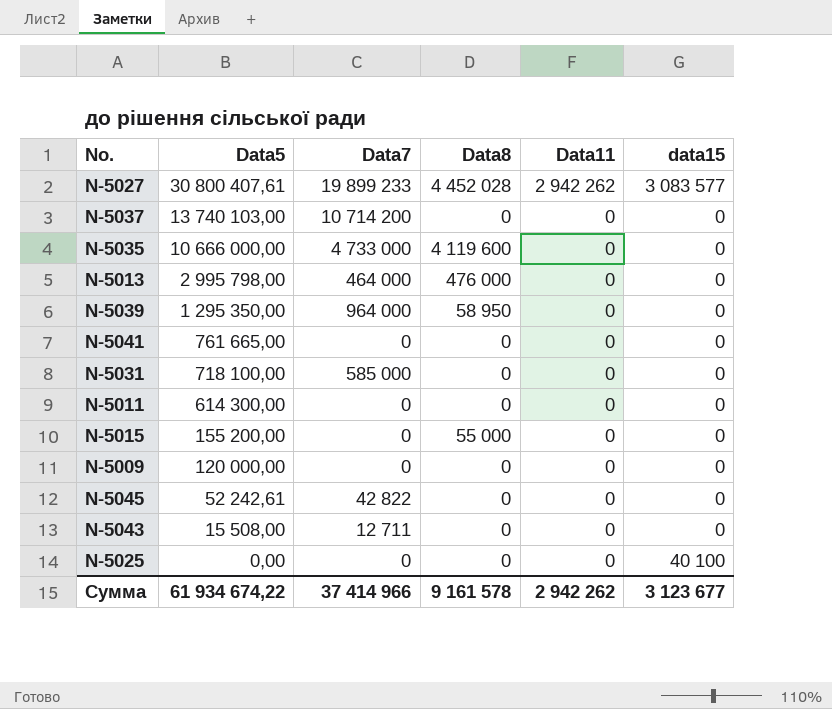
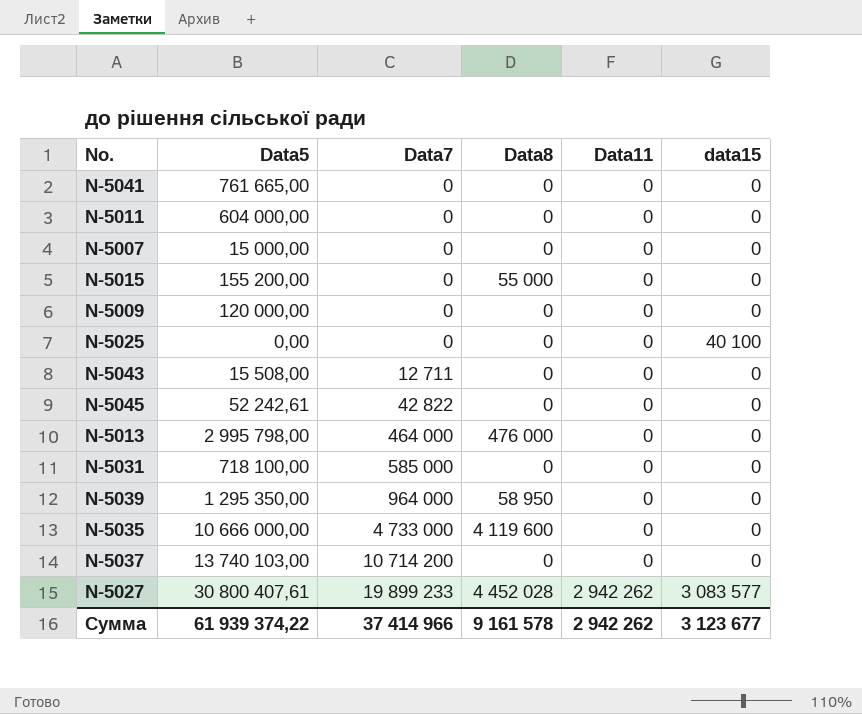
row order: Data5 descending -> Data7 ascending
N-5011 | Data5: 614 300,00 -> 604 000,00
row N-5007: none -> 15 000,00 | 0 | 0 | 0 | 0
Сумма | Data5: 61 934 674,22 -> 61 939 374,22

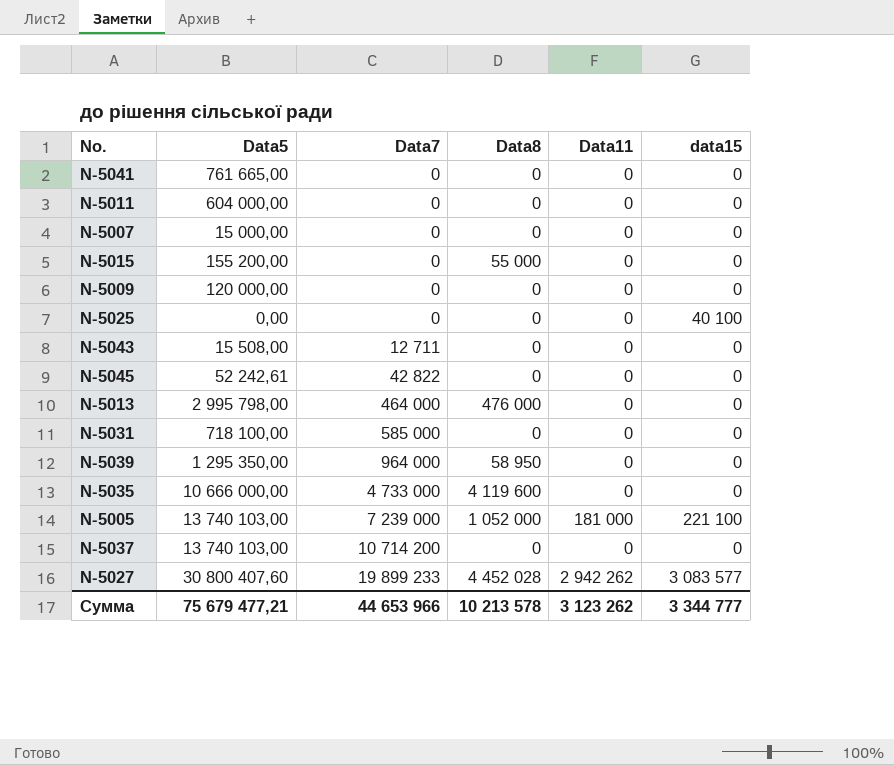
row N-5005: none -> 13 740 103,00 | 7 239 000 | 1 052 000 | 181 000 | 221 100
N-5027 | Data5: 30 800 407,61 -> 30 800 407,60
Сумма | Data5: 61 939 374,22 -> 75 679 477,21
Сумма | Data7: 37 414 966 -> 44 653 966
Сумма | Data8: 9 161 578 -> 10 213 578
Сумма | Data11: 2 942 262 -> 3 123 262
Сумма | data15: 3 123 677 -> 3 344 777

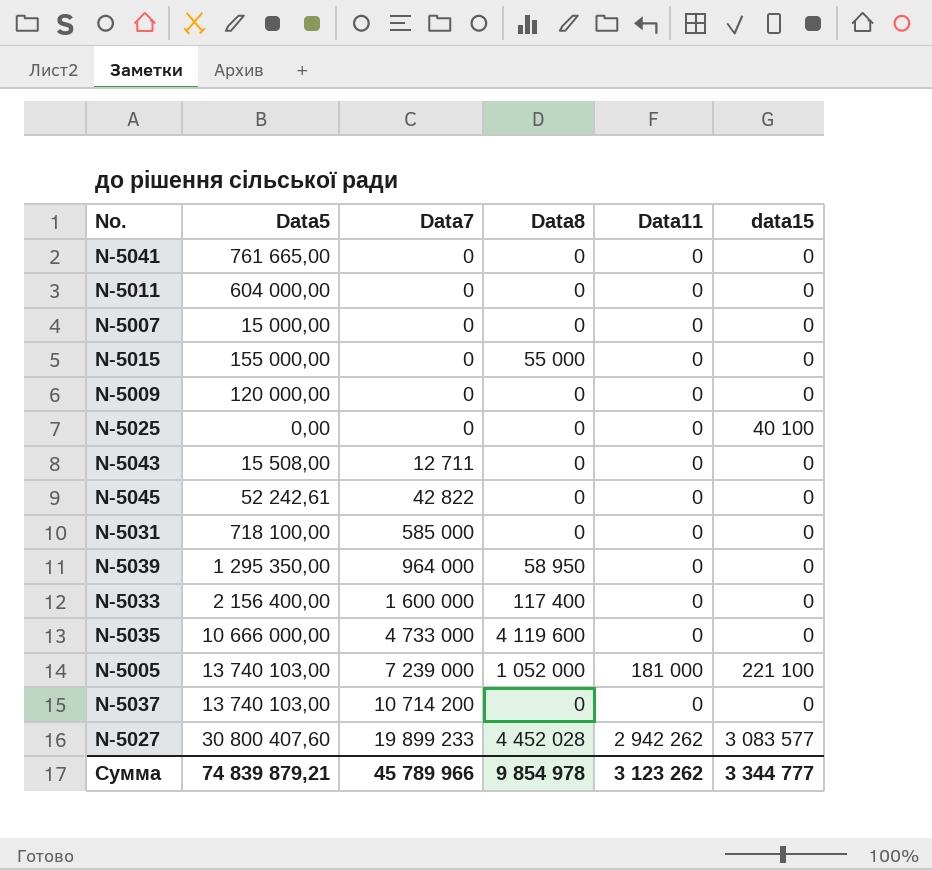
row N-5013: 2 995 798,00 | 464 000 | 476 000 | 0 | 0 -> none
N-5015 | Data5: 155 200,00 -> 155 000,00
row N-5033: none -> 2 156 400,00 | 1 600 000 | 117 400 | 0 | 0
Сумма | Data5: 75 679 477,21 -> 74 839 879,21
Сумма | Data7: 44 653 966 -> 45 789 966
Сумма | Data8: 10 213 578 -> 9 854 978

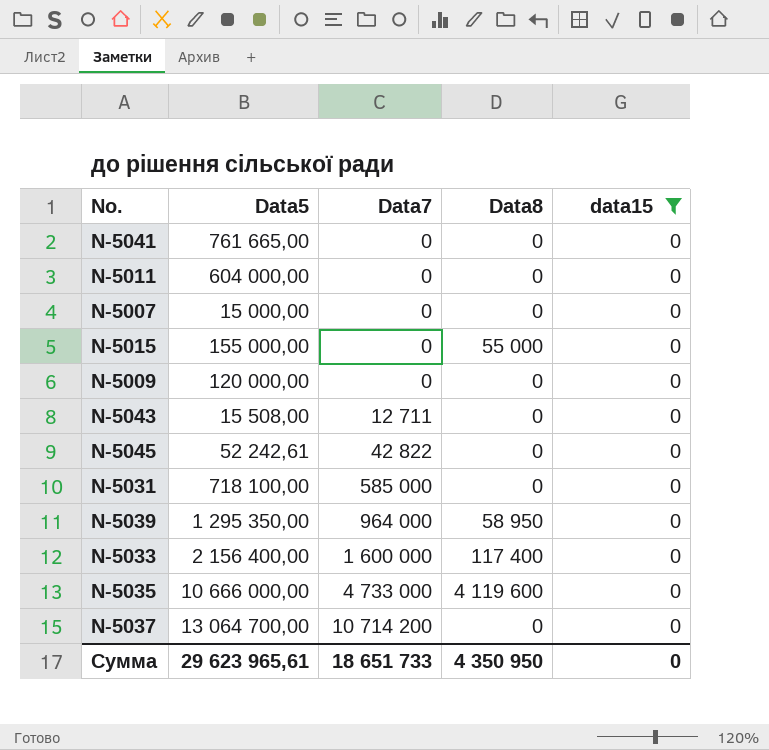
filter: none -> data15 = 0
column Data11 | position: 5 -> none
N-5037 | Data5: 13 740 103,00 -> 13 064 700,00
Сумма | Data5: 74 839 879,21 -> 29 623 965,61
Сумма | Data7: 45 789 966 -> 18 651 733
Сумма | Data8: 9 854 978 -> 4 350 950
Сумма | data15: 3 344 777 -> 0

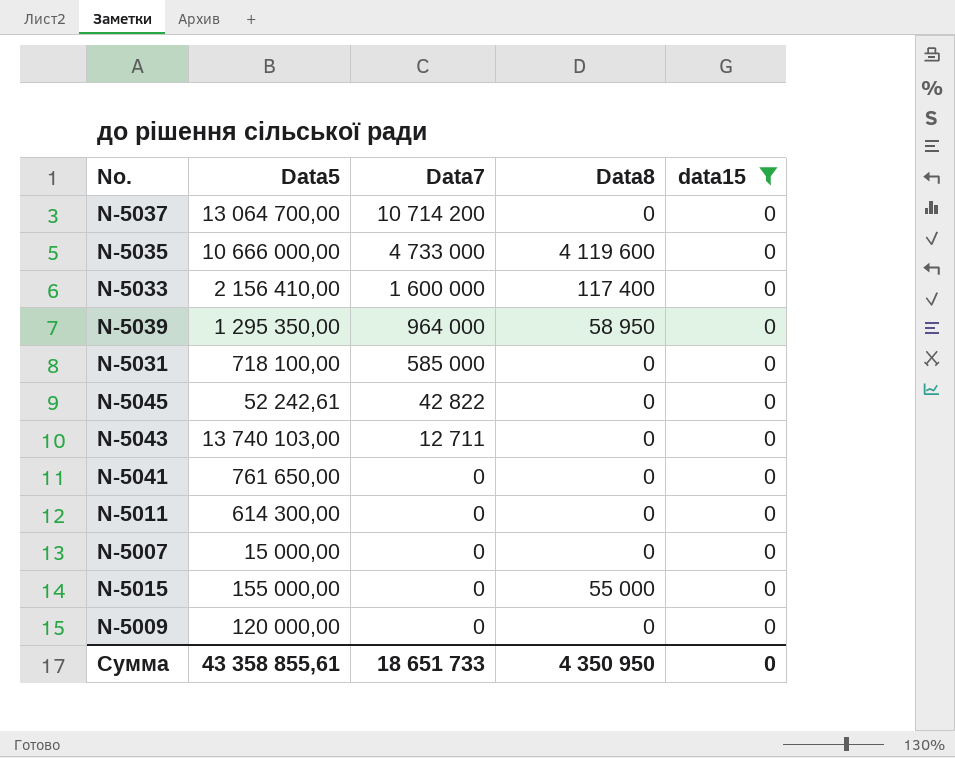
row order: Data7 ascending -> Data7 descending
N-5033 | Data5: 2 156 400,00 -> 2 156 410,00
N-5043 | Data5: 15 508,00 -> 13 740 103,00
N-5041 | Data5: 761 665,00 -> 761 650,00
N-5011 | Data5: 604 000,00 -> 614 300,00
Сумма | Data5: 29 623 965,61 -> 43 358 855,61

